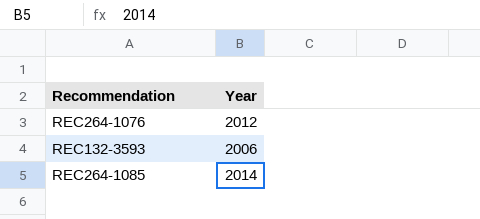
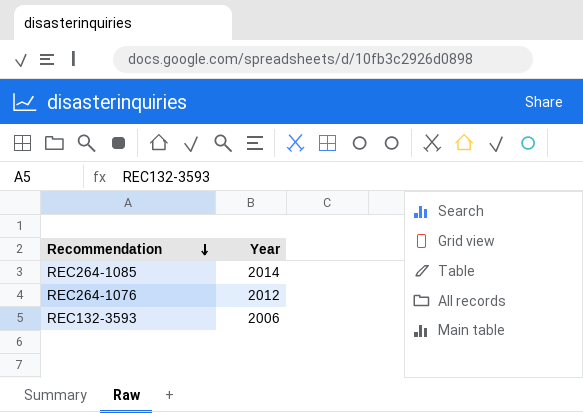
row order: none -> Recommendation descending

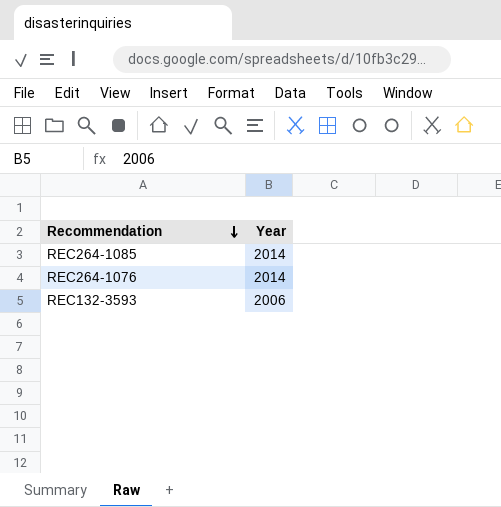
REC264-1076 | Year: 2012 -> 2014

